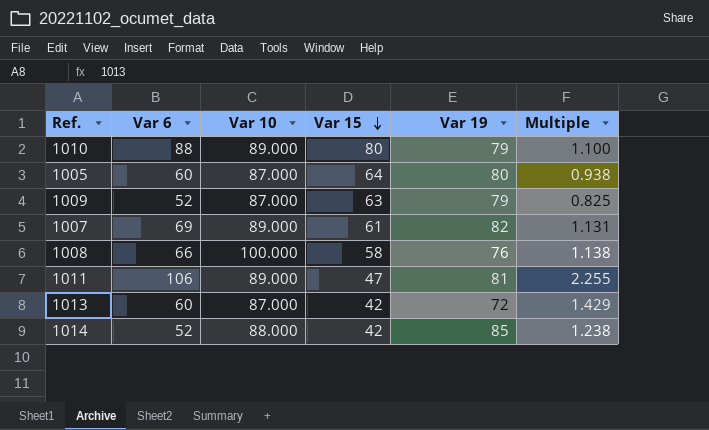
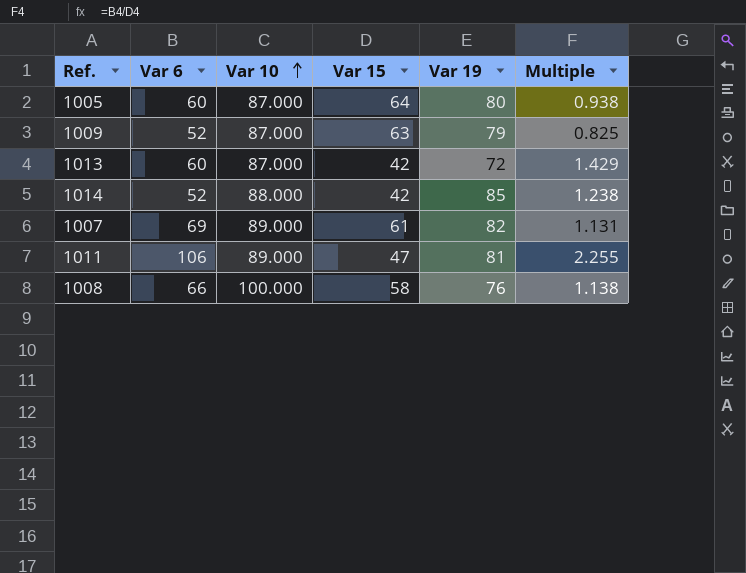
row order: Var 15 descending -> Var 10 ascending
row 1010: 88 | 89.000 | 80 | 79 | 1.100 -> none

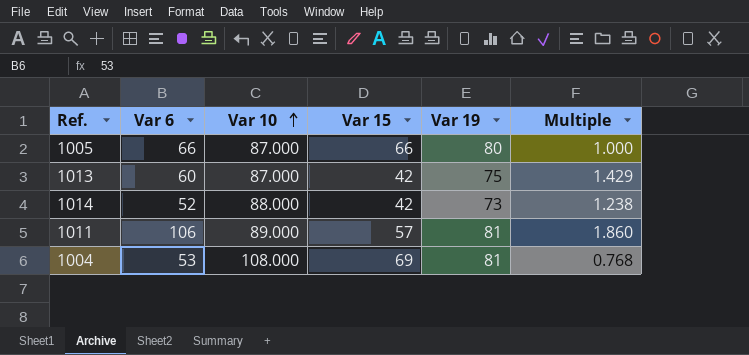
row 1009: 52 | 87.000 | 63 | 79 | 0.825 -> none
row 1007: 69 | 89.000 | 61 | 82 | 1.131 -> none
row 1008: 66 | 100.000 | 58 | 76 | 1.138 -> none
1005 | Var 6: 60 -> 66
1005 | Var 15: 64 -> 66
1005 | Multiple: 0.938 -> 1.000
1013 | Var 19: 72 -> 75
1014 | Var 19: 85 -> 73
1011 | Var 15: 47 -> 57
1011 | Multiple: 2.255 -> 1.860
row 1004: none -> 53 | 108.000 | 69 | 81 | 0.768

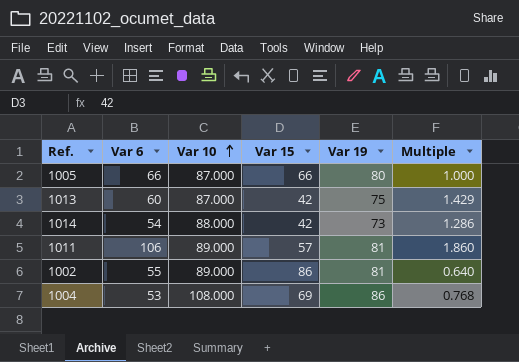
1014 | Var 6: 52 -> 54
1014 | Multiple: 1.238 -> 1.286
row 1002: none -> 55 | 89.000 | 86 | 81 | 0.640
1004 | Var 19: 81 -> 86

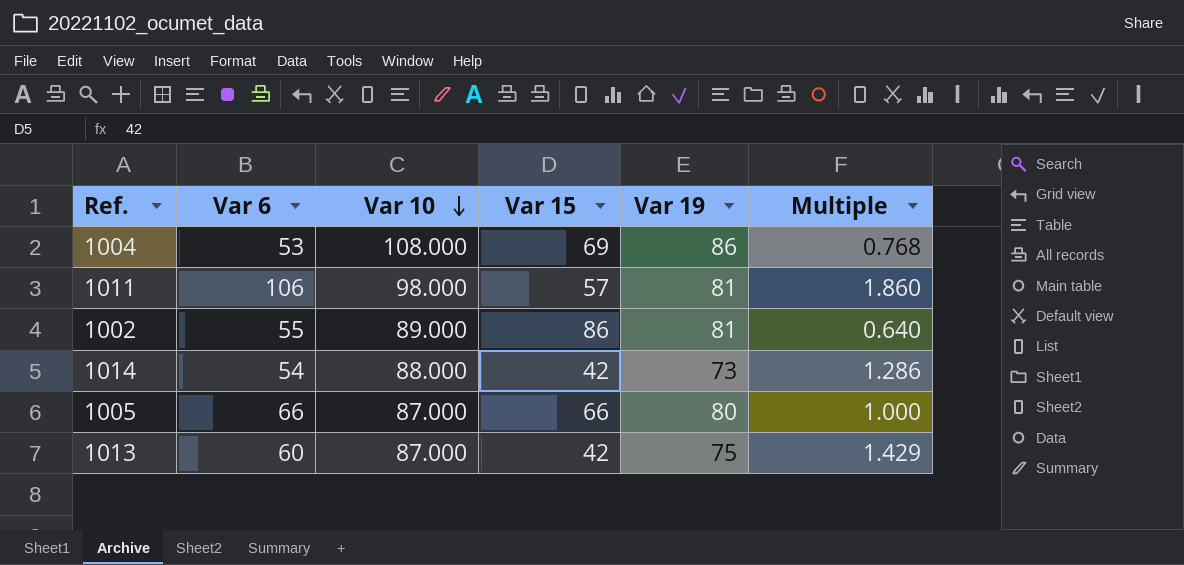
row order: Var 10 ascending -> Var 10 descending
1011 | Var 10: 89.000 -> 98.000

